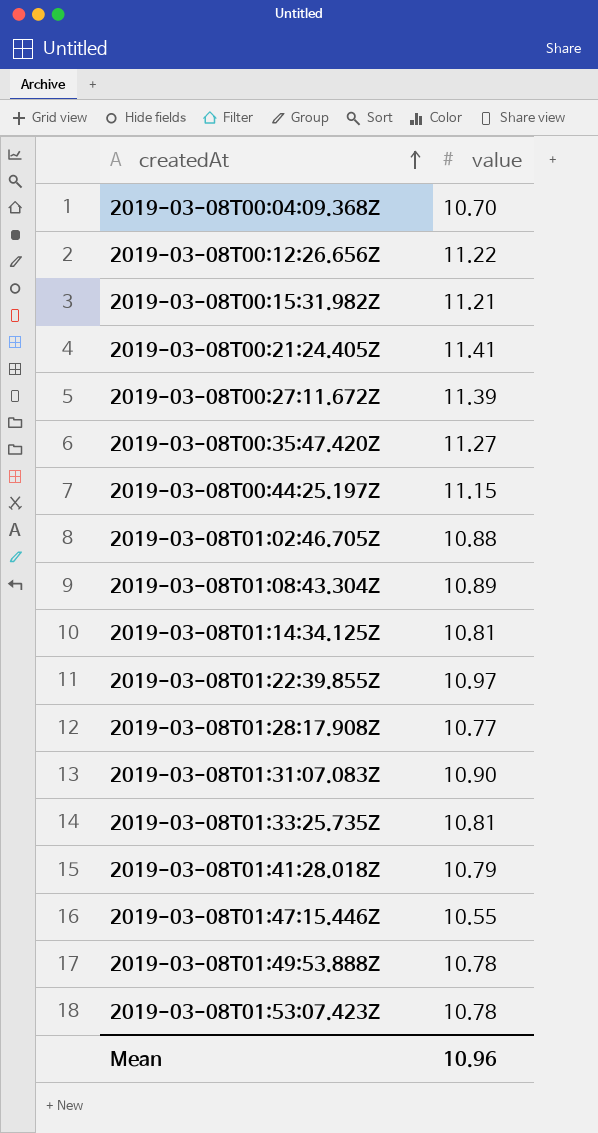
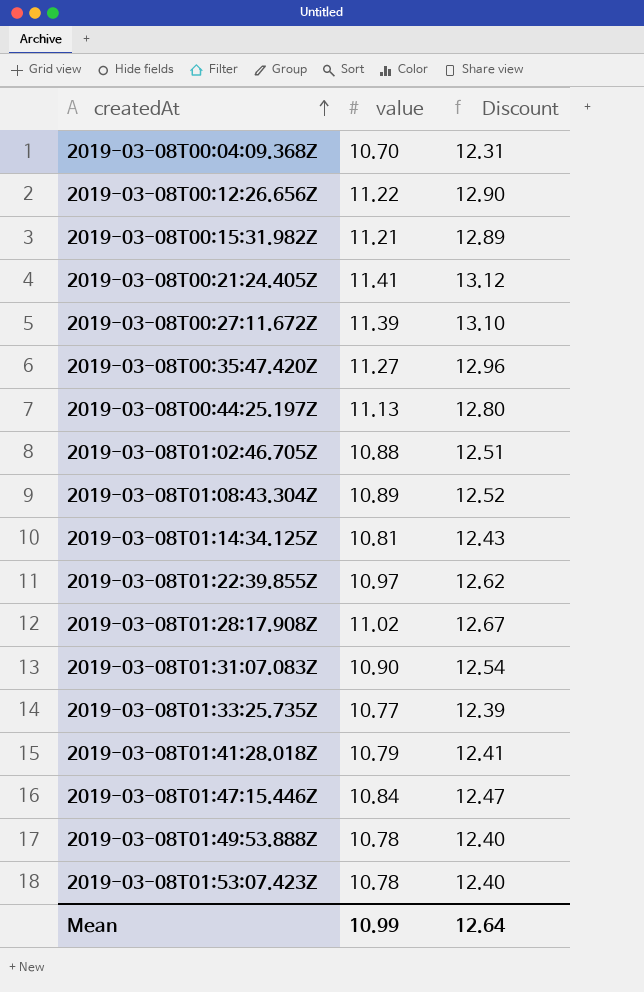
column Discount | formula: none -> [value] * 1.15
2019-03-08T00:44:25.197Z | value: 11.15 -> 11.13
2019-03-08T01:28:17.908Z | value: 10.77 -> 11.02
2019-03-08T01:33:25.735Z | value: 10.81 -> 10.77
2019-03-08T01:47:15.446Z | value: 10.55 -> 10.84
Mean | value: 10.96 -> 10.99

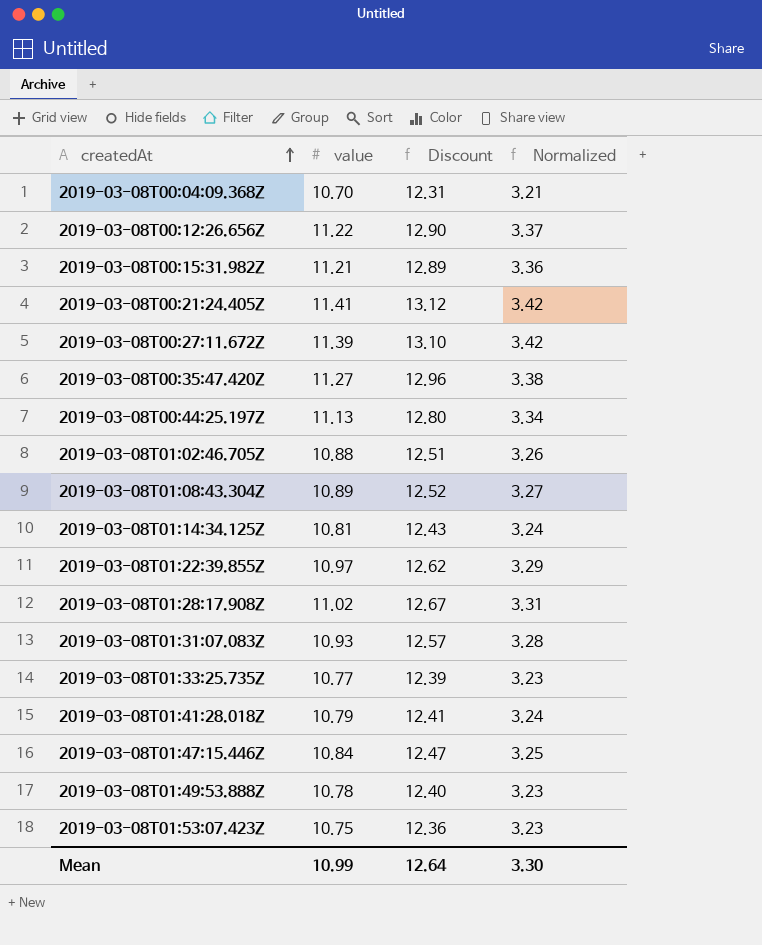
column Normalized | formula: none -> [value] * 0.3
2019-03-08T01:31:07.083Z | value: 10.90 -> 10.93
2019-03-08T01:31:07.083Z | Discount: 12.54 -> 12.57
2019-03-08T01:53:07.423Z | value: 10.78 -> 10.75
2019-03-08T01:53:07.423Z | Discount: 12.40 -> 12.36

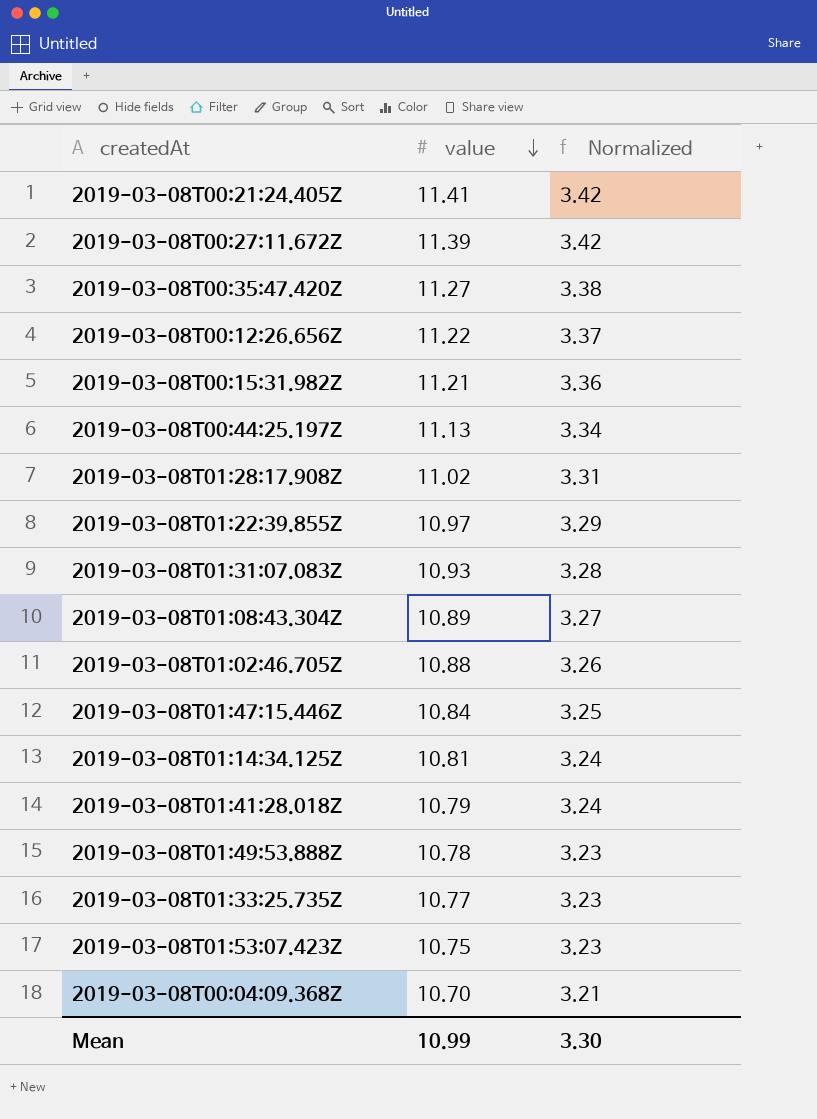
row order: createdAt ascending -> value descending
column Discount | formula: [value] * 1.15 -> none

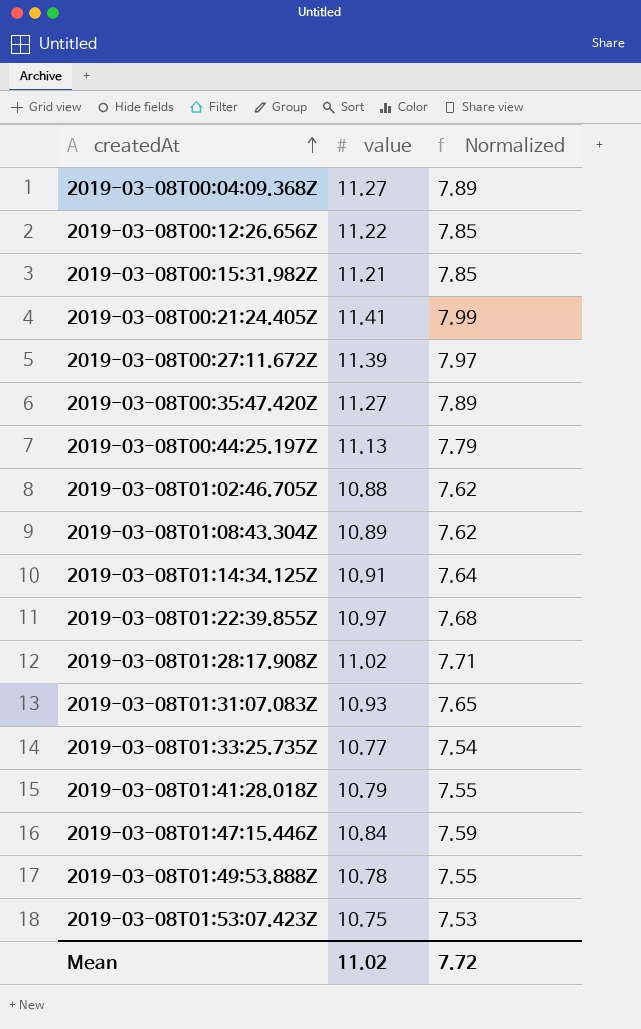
row order: value descending -> createdAt ascending
column Normalized | formula: [value] * 0.3 -> [value] * 0.7
2019-03-08T00:04:09.368Z | value: 10.70 -> 11.27
2019-03-08T01:14:34.125Z | value: 10.81 -> 10.91
Mean | value: 10.99 -> 11.02
Mean | Normalized: 3.30 -> 7.72

